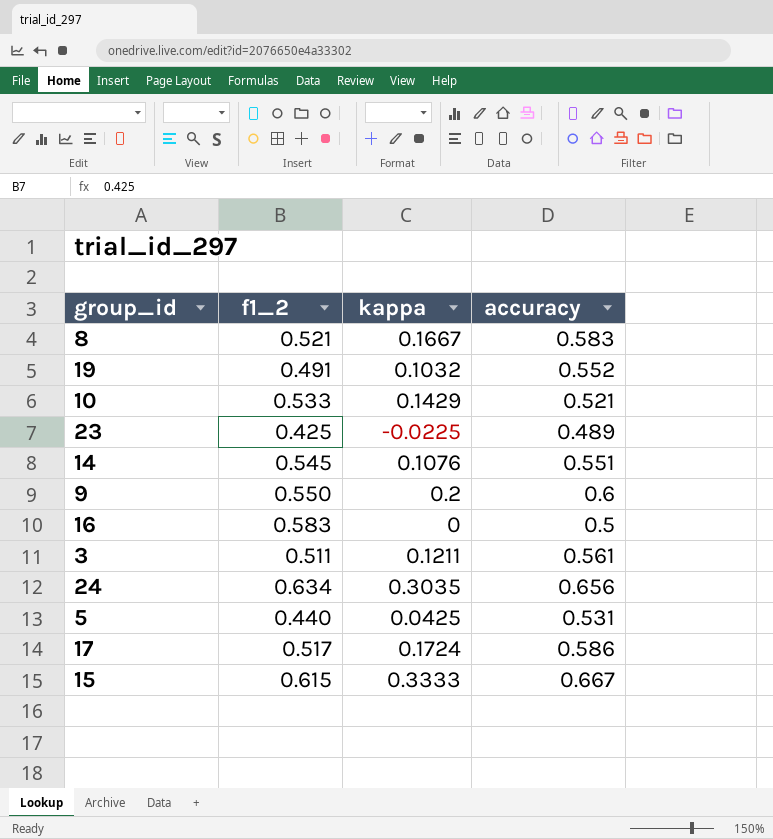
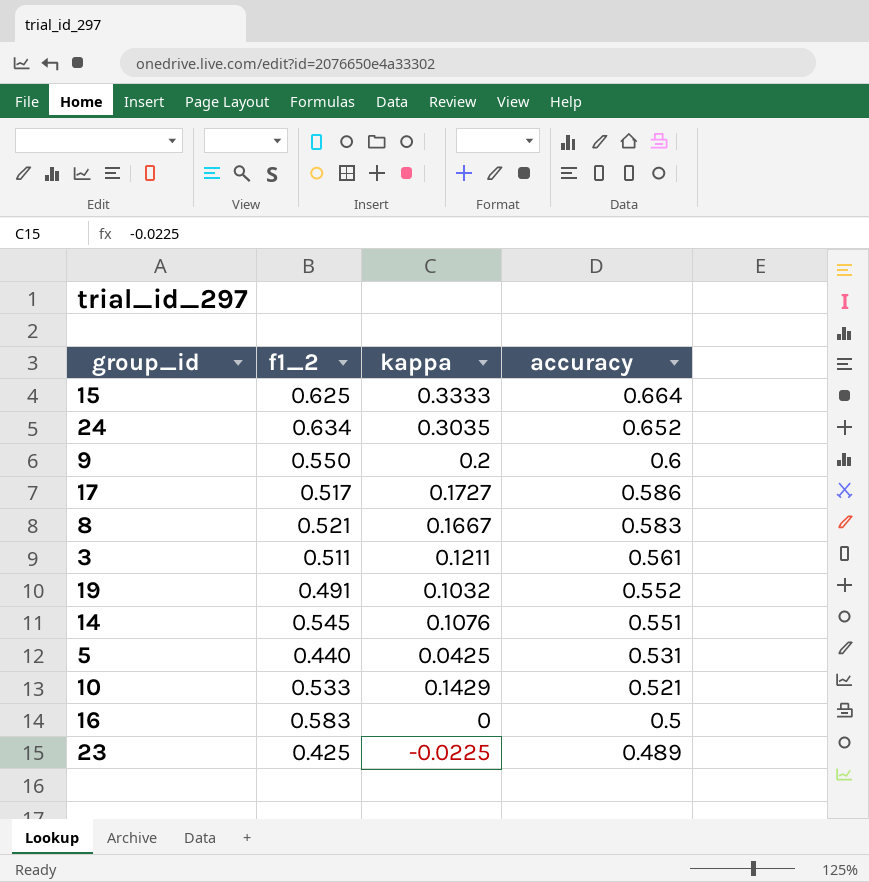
row order: none -> accuracy descending
15 | f1_2: 0.615 -> 0.625
15 | accuracy: 0.667 -> 0.664
24 | accuracy: 0.656 -> 0.652
17 | kappa: 0.1724 -> 0.1727

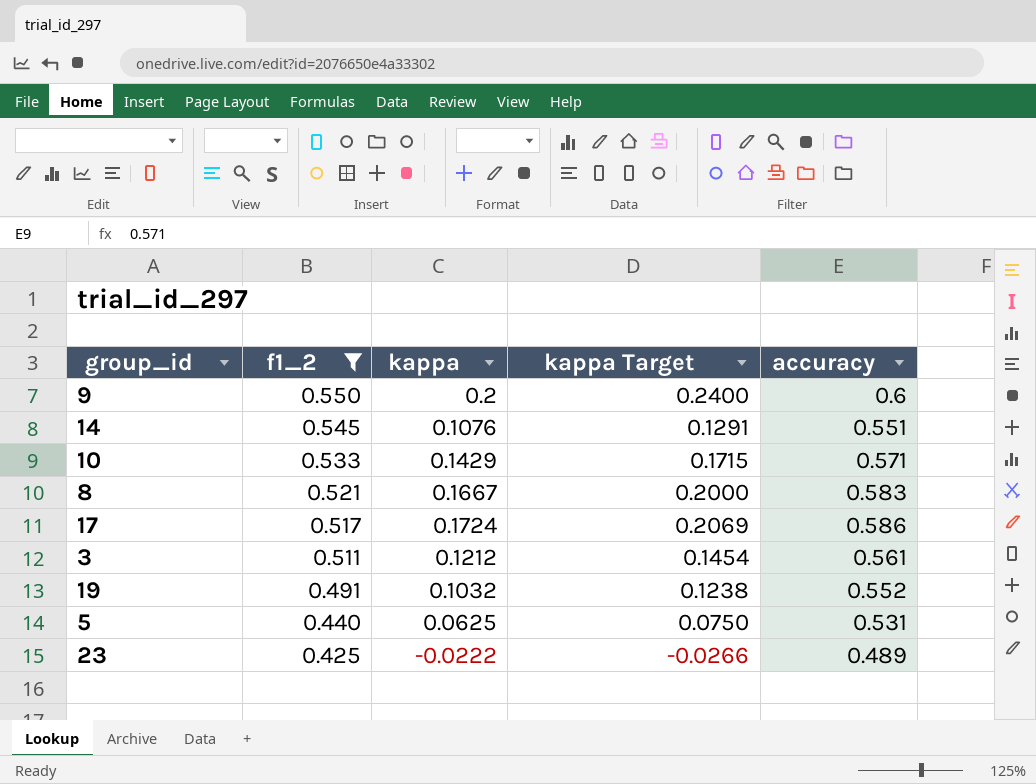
filter: none -> f1_2 <= 0.550
row order: accuracy descending -> f1_2 descending
column kappa Target | formula: none -> [kappa] * 1.2
10 | accuracy: 0.521 -> 0.571
17 | kappa: 0.1727 -> 0.1724
3 | kappa: 0.1211 -> 0.1212
5 | kappa: 0.0425 -> 0.0625
23 | kappa: -0.0225 -> -0.0222

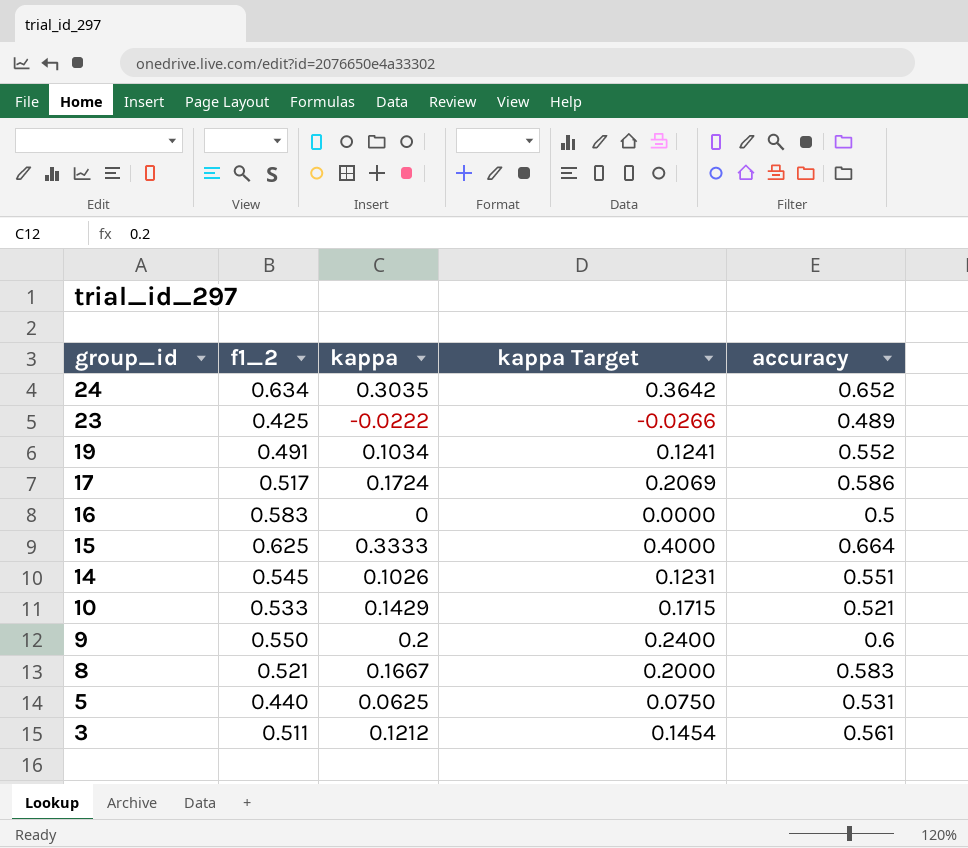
filter: f1_2 <= 0.550 -> none
row order: f1_2 descending -> group_id descending
19 | kappa: 0.1032 -> 0.1034
19 | kappa Target: 0.1238 -> 0.1241
14 | kappa: 0.1076 -> 0.1026
14 | kappa Target: 0.1291 -> 0.1231
10 | accuracy: 0.571 -> 0.521

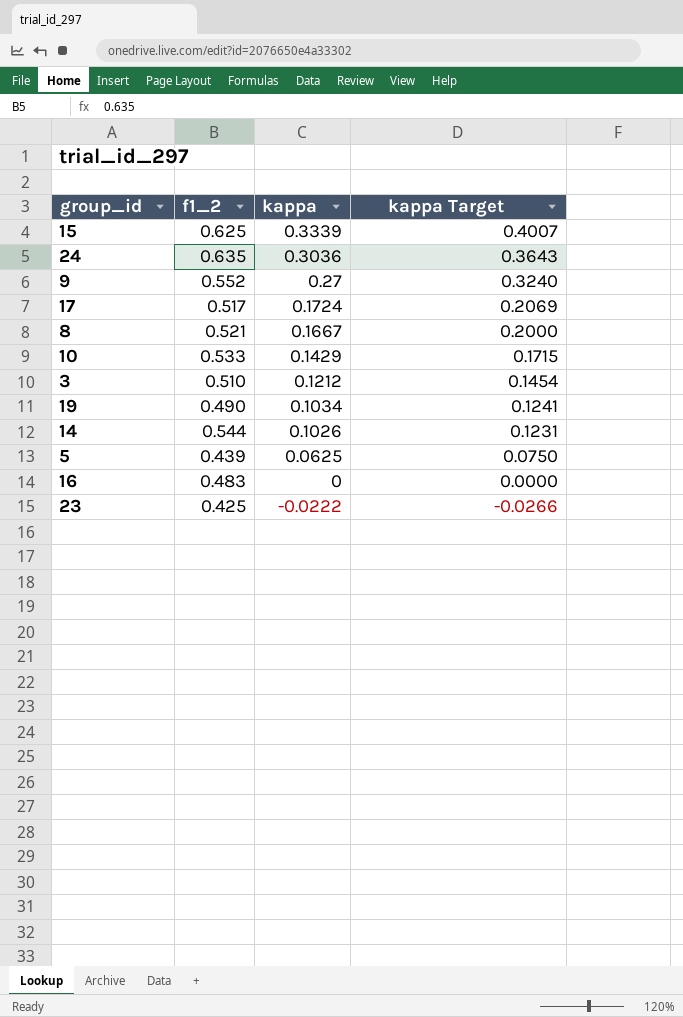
row order: group_id descending -> kappa descending
column accuracy | position: 5 -> none
15 | kappa: 0.3333 -> 0.3339
15 | kappa Target: 0.4000 -> 0.4007
24 | f1_2: 0.634 -> 0.635
24 | kappa: 0.3035 -> 0.3036
24 | kappa Target: 0.3642 -> 0.3643
9 | f1_2: 0.550 -> 0.552
9 | kappa: 0.2 -> 0.27
9 | kappa Target: 0.2400 -> 0.3240
3 | f1_2: 0.511 -> 0.510
19 | f1_2: 0.491 -> 0.490
14 | f1_2: 0.545 -> 0.544
5 | f1_2: 0.440 -> 0.439
16 | f1_2: 0.583 -> 0.483

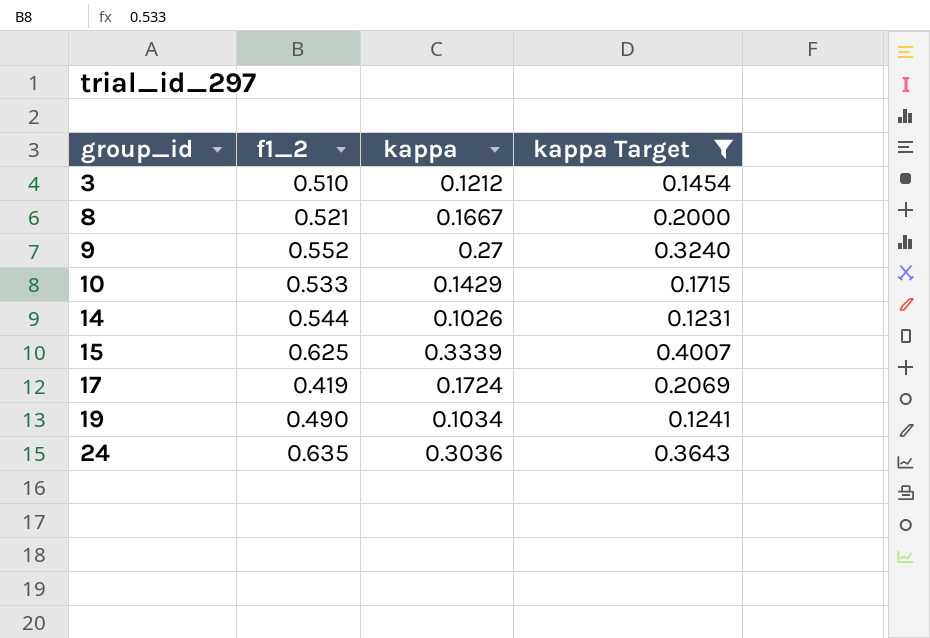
filter: none -> kappa Target >= 0.1231
row order: kappa descending -> group_id ascending
17 | f1_2: 0.517 -> 0.419

